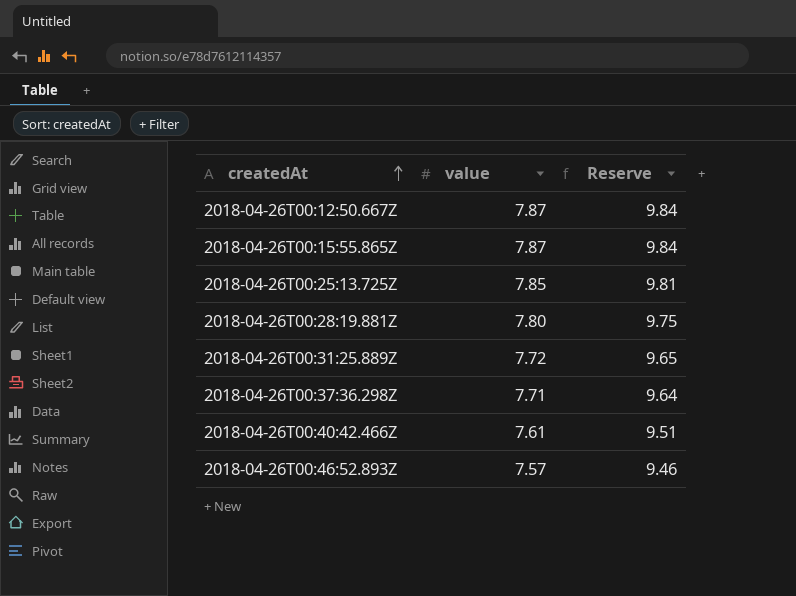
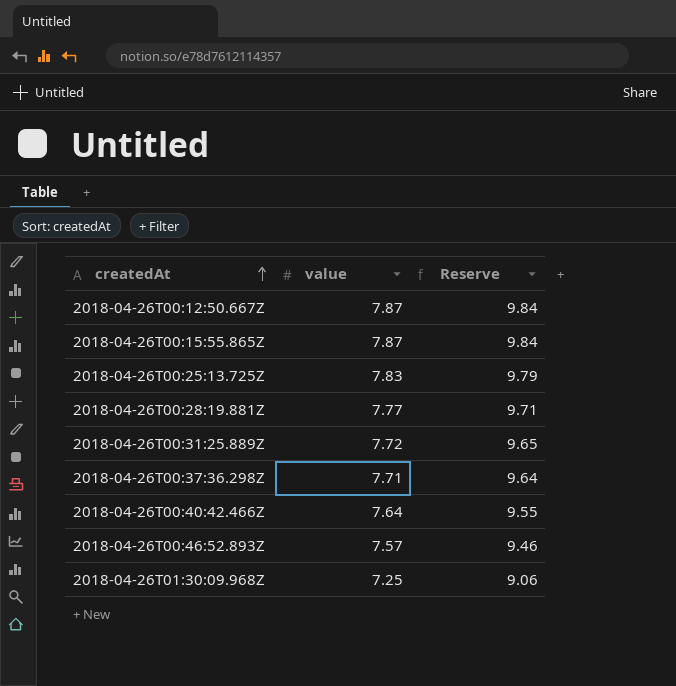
2018-04-26T00:25:13.725Z | value: 7.85 -> 7.83
2018-04-26T00:25:13.725Z | Reserve: 9.81 -> 9.79
2018-04-26T00:28:19.881Z | value: 7.80 -> 7.77
2018-04-26T00:28:19.881Z | Reserve: 9.75 -> 9.71
2018-04-26T00:40:42.466Z | value: 7.61 -> 7.64
2018-04-26T00:40:42.466Z | Reserve: 9.51 -> 9.55
row 2018-04-26T01:30:09.968Z: none -> 7.25 | 9.06

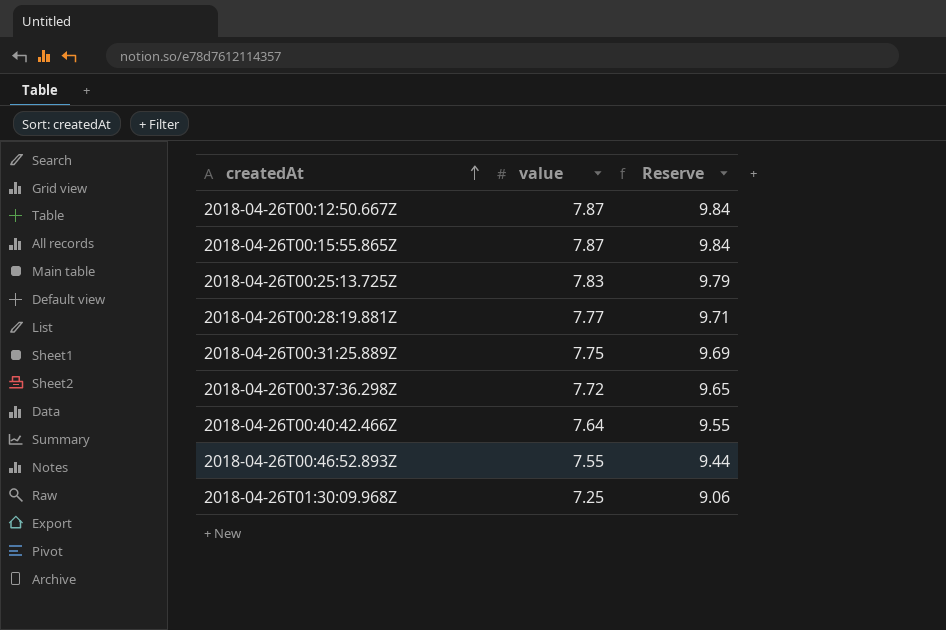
2018-04-26T00:31:25.889Z | value: 7.72 -> 7.75
2018-04-26T00:31:25.889Z | Reserve: 9.65 -> 9.69
2018-04-26T00:37:36.298Z | value: 7.71 -> 7.72
2018-04-26T00:37:36.298Z | Reserve: 9.64 -> 9.65
2018-04-26T00:46:52.893Z | value: 7.57 -> 7.55
2018-04-26T00:46:52.893Z | Reserve: 9.46 -> 9.44

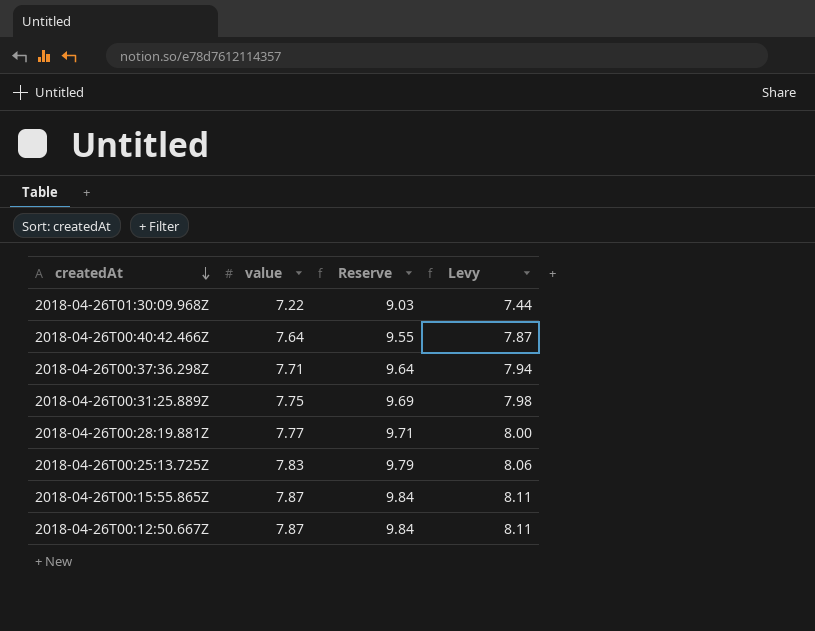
row order: createdAt ascending -> createdAt descending
column Levy | formula: none -> [value] * 1.03
row 2018-04-26T00:46:52.893Z: 7.55 | 9.44 -> none
2018-04-26T01:30:09.968Z | value: 7.25 -> 7.22
2018-04-26T01:30:09.968Z | Reserve: 9.06 -> 9.03
2018-04-26T00:37:36.298Z | value: 7.72 -> 7.71
2018-04-26T00:37:36.298Z | Reserve: 9.65 -> 9.64

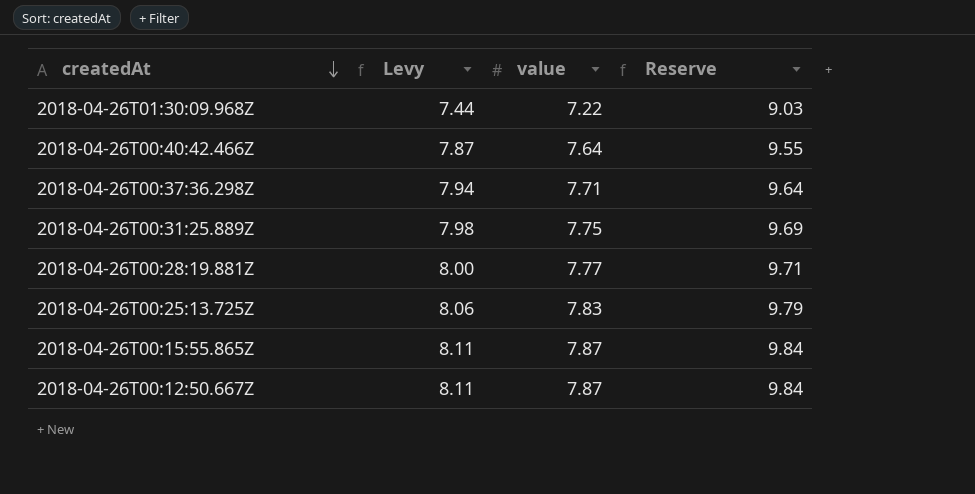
column Levy | position: 4 -> 2

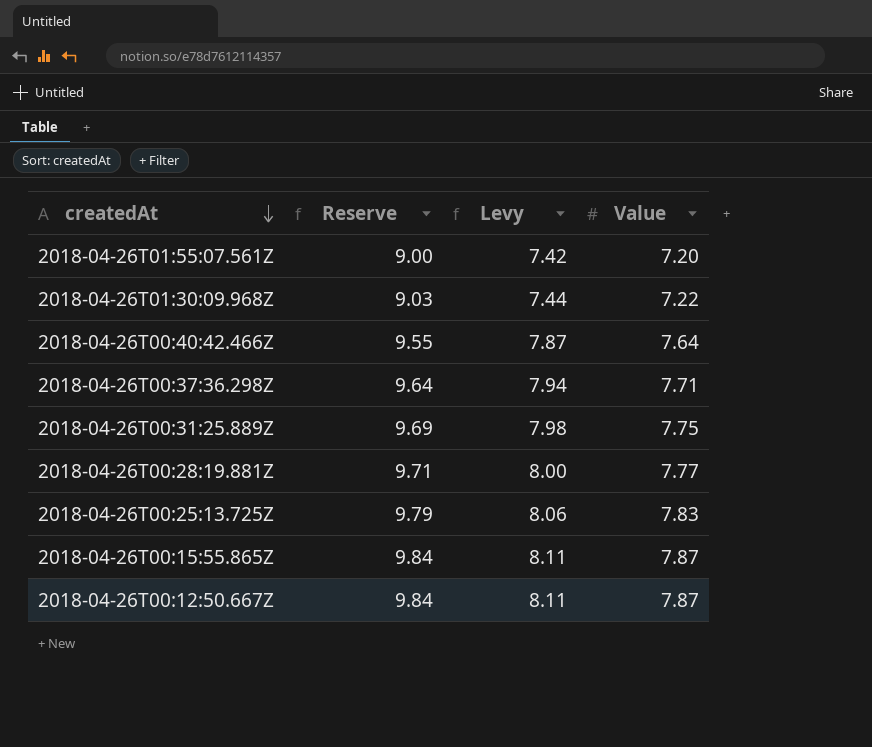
column Reserve | position: 4 -> 2
column name: value -> Value
row 2018-04-26T01:55:07.561Z: none -> 9.00 | 7.42 | 7.20

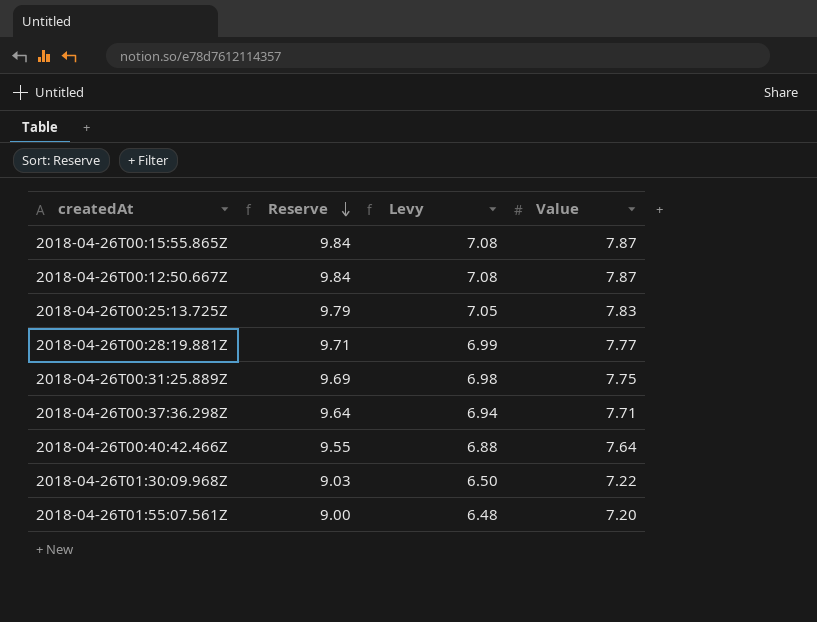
row order: createdAt descending -> Reserve descending
column Levy | formula: [Value] * 1.03 -> [Value] * 0.9

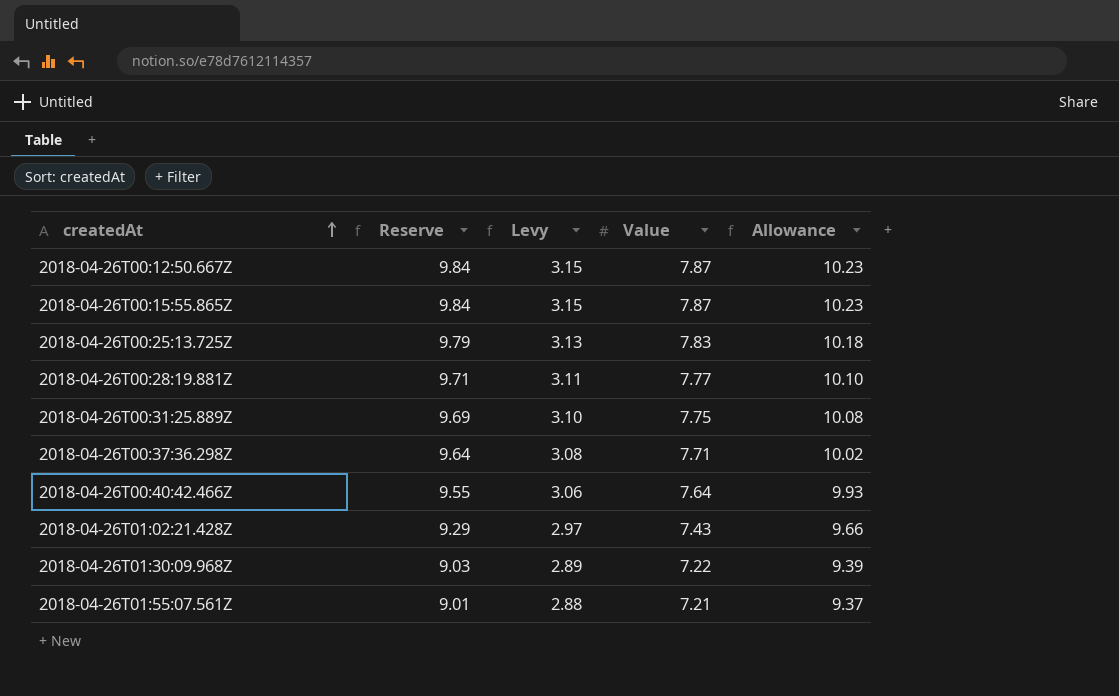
row order: Reserve descending -> createdAt ascending
column Levy | formula: [Value] * 0.9 -> [Value] * 0.4
column Allowance | formula: none -> [Value] * 1.3
row 2018-04-26T01:02:21.428Z: none -> 9.29 | 2.97 | 7.43 | 9.66
2018-04-26T01:55:07.561Z | Reserve: 9.00 -> 9.01
2018-04-26T01:55:07.561Z | Value: 7.20 -> 7.21

